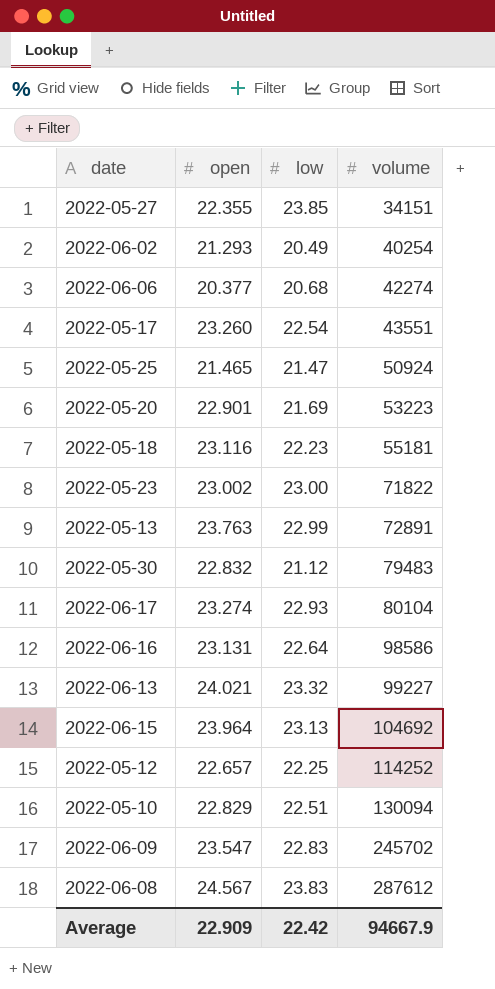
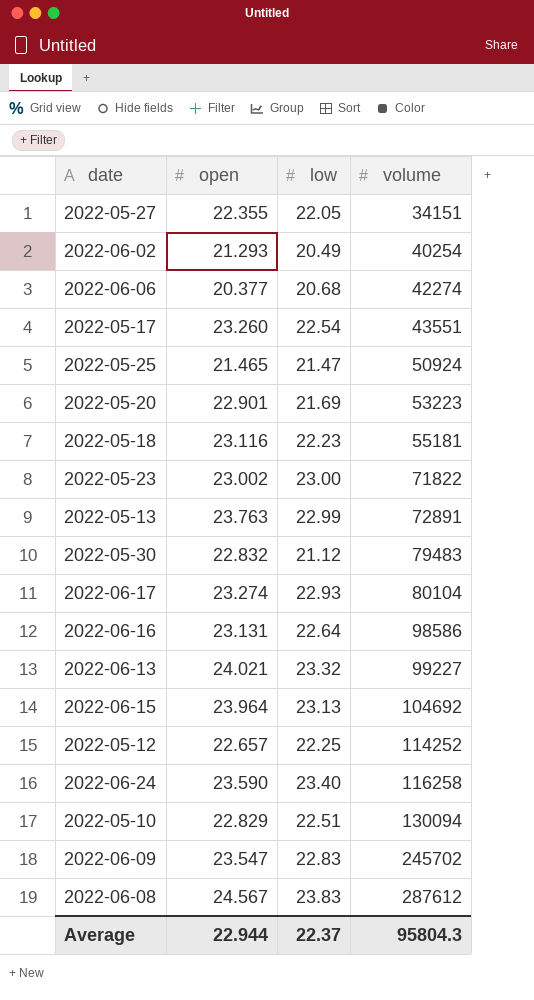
2022-05-27 | low: 23.85 -> 22.05
row 2022-06-24: none -> 23.590 | 23.40 | 116258
Average | open: 22.909 -> 22.944
Average | low: 22.42 -> 22.37
Average | volume: 94667.9 -> 95804.3

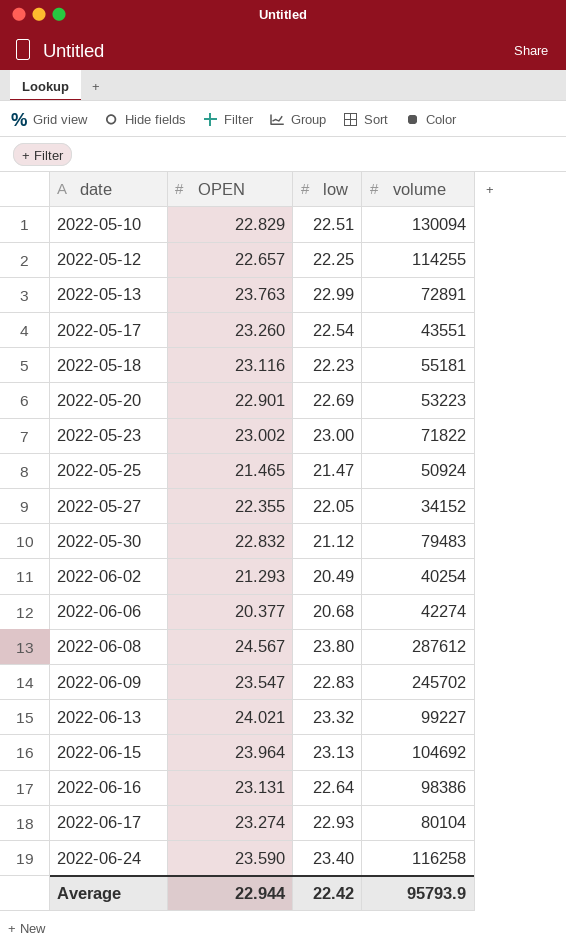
row order: volume ascending -> date ascending
column name: open -> OPEN
2022-05-12 | volume: 114252 -> 114255
2022-05-20 | low: 21.69 -> 22.69
2022-05-27 | volume: 34151 -> 34152
2022-06-08 | low: 23.83 -> 23.80
2022-06-16 | volume: 98586 -> 98386
Average | low: 22.37 -> 22.42
Average | volume: 95804.3 -> 95793.9

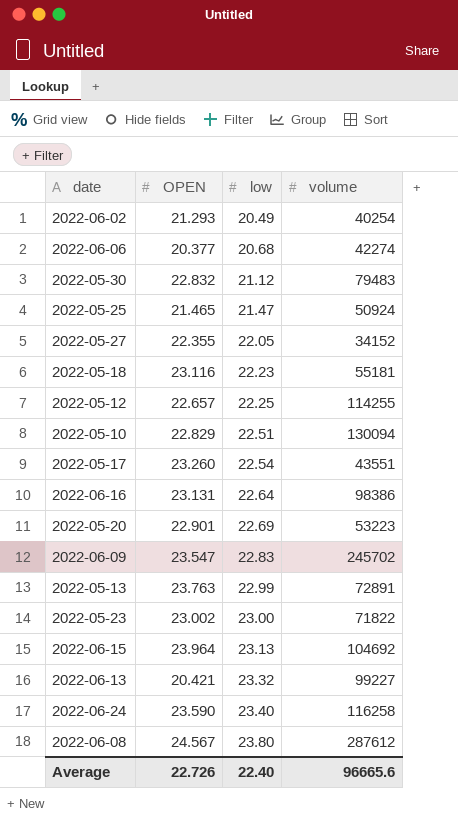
row order: date ascending -> low ascending
row 2022-06-17: 23.274 | 22.93 | 80104 -> none
2022-06-13 | OPEN: 24.021 -> 20.421
Average | OPEN: 22.944 -> 22.726
Average | low: 22.42 -> 22.40
Average | volume: 95793.9 -> 96665.6

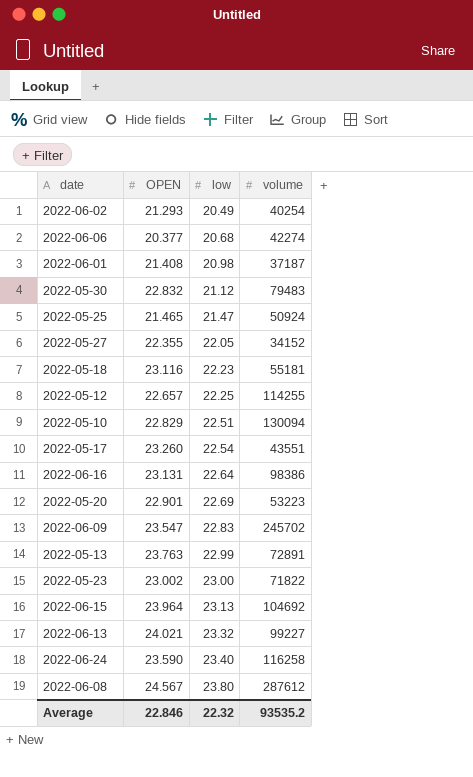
row 2022-06-01: none -> 21.408 | 20.98 | 37187
2022-06-13 | OPEN: 20.421 -> 24.021
Average | OPEN: 22.726 -> 22.846
Average | low: 22.40 -> 22.32
Average | volume: 96665.6 -> 93535.2

